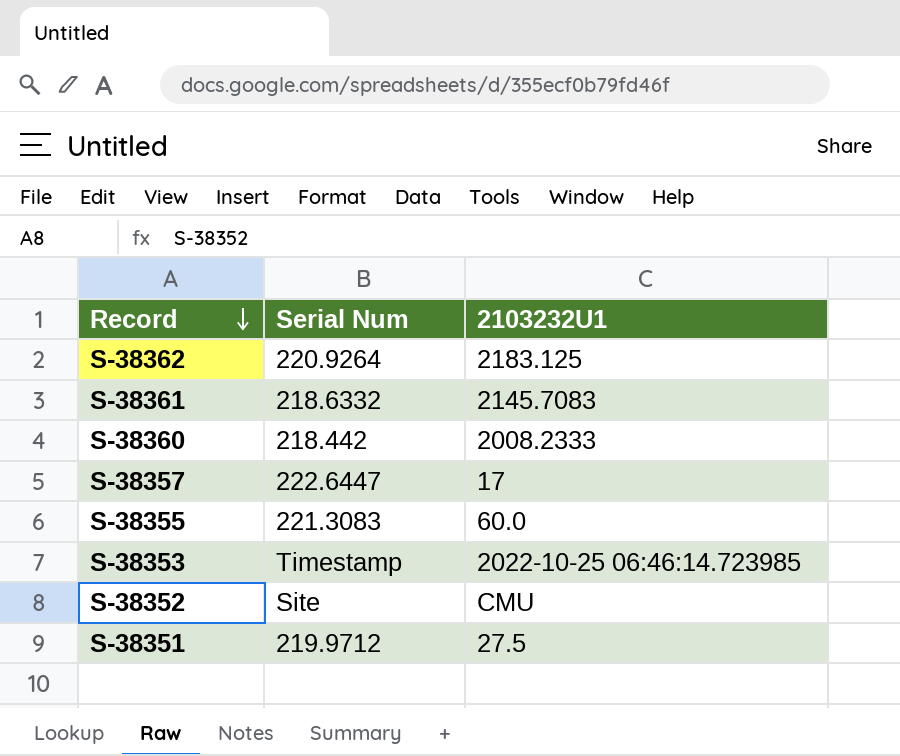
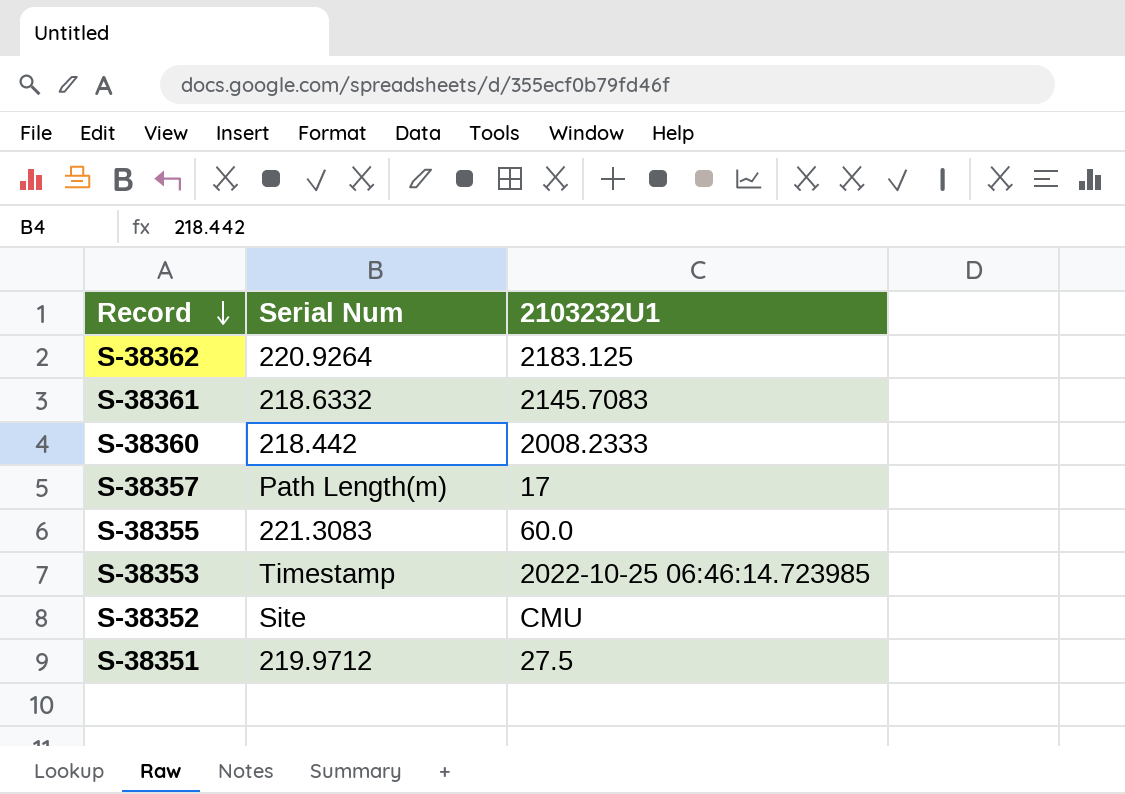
S-38357 | Serial Num: 222.6447 -> Path Length(m)

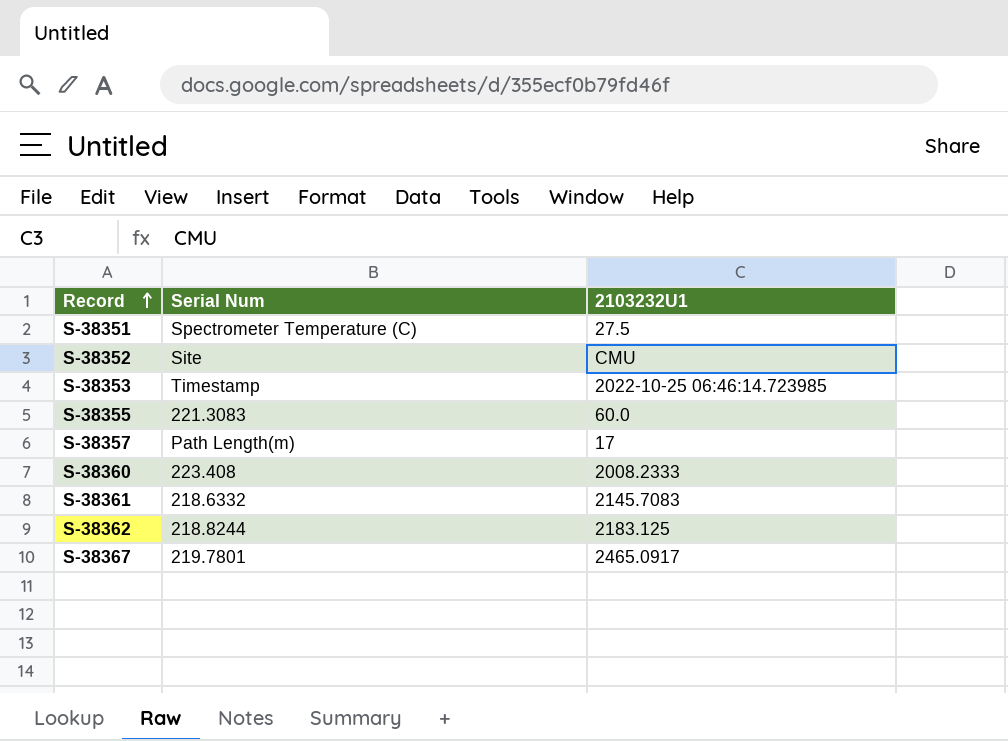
row order: Record descending -> Record ascending
S-38351 | Serial Num: 219.9712 -> Spectrometer Temperature (C)
S-38360 | Serial Num: 218.442 -> 223.408
S-38362 | Serial Num: 220.9264 -> 218.8244
row S-38367: none -> 219.7801 | 2465.0917

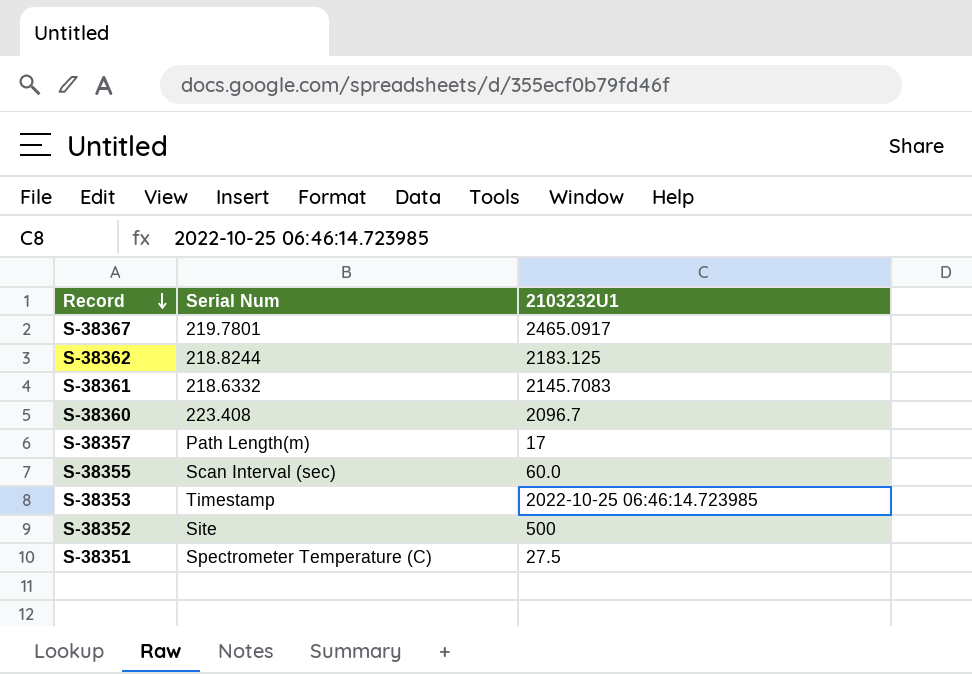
row order: Record ascending -> Record descending
S-38360 | 2103232U1: 2008.2333 -> 2096.7
S-38355 | Serial Num: 221.3083 -> Scan Interval (sec)
S-38352 | 2103232U1: CMU -> 500

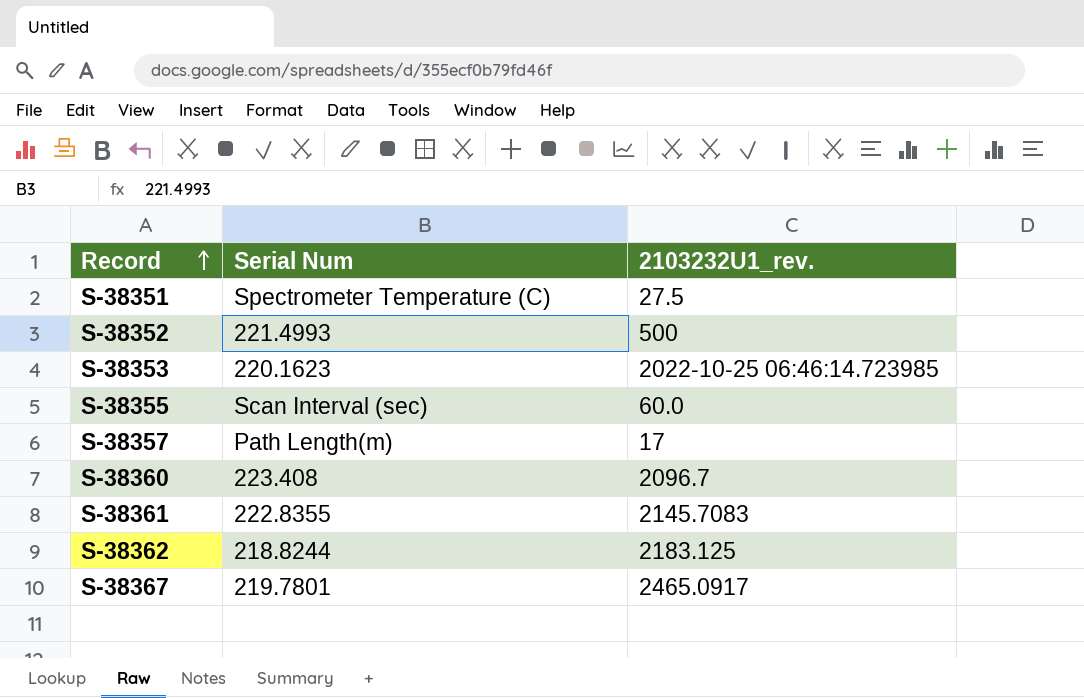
row order: Record descending -> Record ascending
column name: 2103232U1 -> 2103232U1_rev.
S-38352 | Serial Num: Site -> 221.4993
S-38353 | Serial Num: Timestamp -> 220.1623
S-38361 | Serial Num: 218.6332 -> 222.8355

